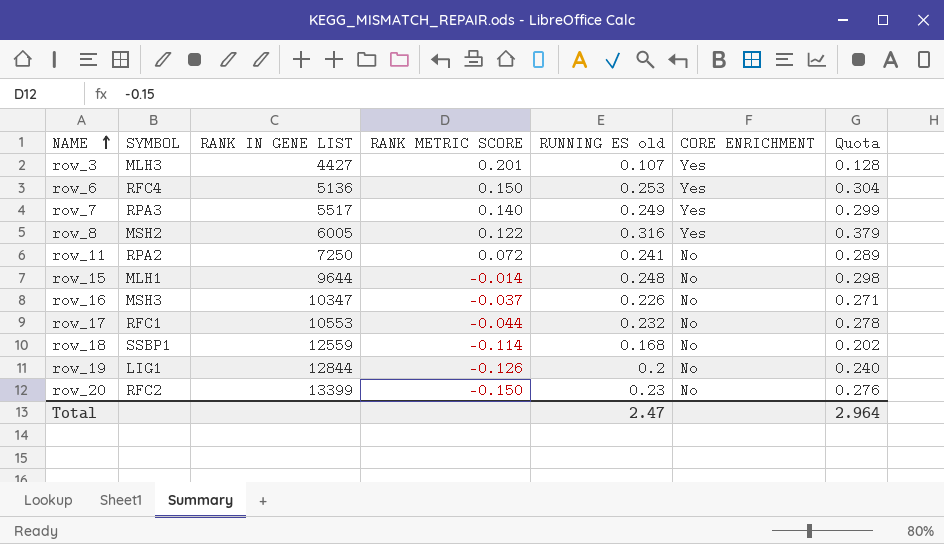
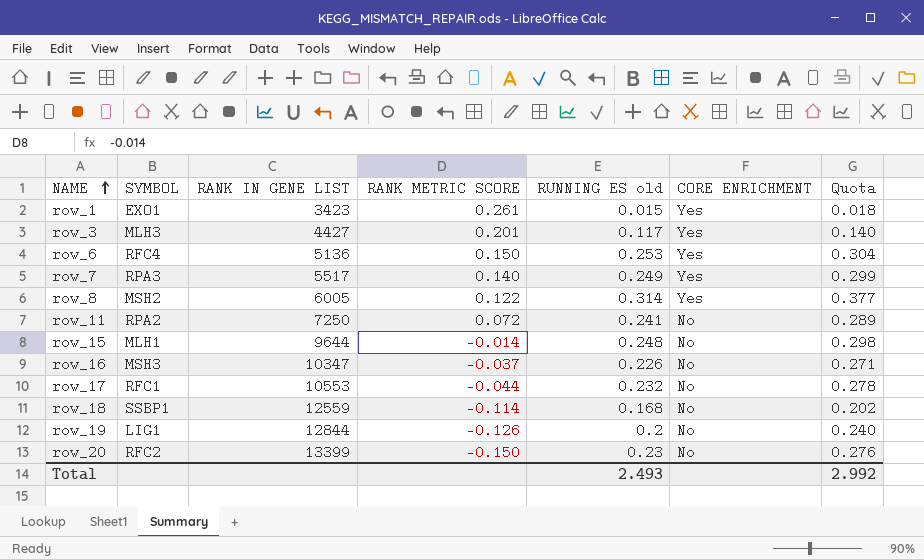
row row_1: none -> EXO1 | 3423 | 0.261 | 0.015 | Yes | 0.018
row_3 | RUNNING ES old: 0.107 -> 0.117
row_3 | Quota: 0.128 -> 0.140
row_8 | RUNNING ES old: 0.316 -> 0.314
row_8 | Quota: 0.379 -> 0.377
Total | RUNNING ES old: 2.47 -> 2.493
Total | Quota: 2.964 -> 2.992

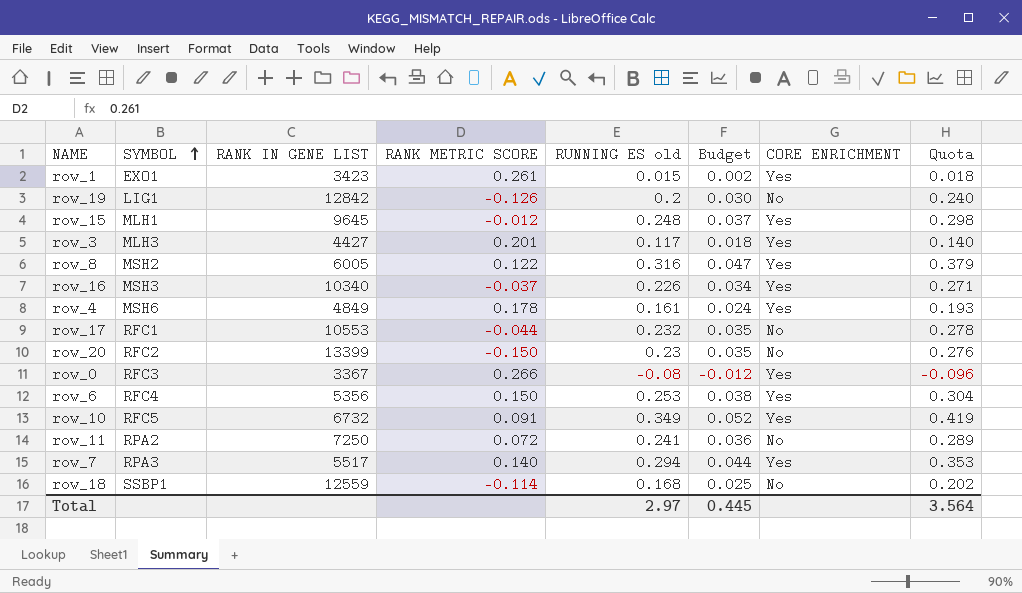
row order: NAME ascending -> SYMBOL ascending
column Budget | formula: none -> [RUNNING ES old] * 0.15
row_19 | RANK IN GENE LIST: 12844 -> 12842
row_15 | RANK IN GENE LIST: 9644 -> 9645
row_15 | RANK METRIC SCORE: -0.014 -> -0.012
row_15 | CORE ENRICHMENT: No -> Yes
row_8 | RUNNING ES old: 0.314 -> 0.316
row_8 | Quota: 0.377 -> 0.379
row_16 | RANK IN GENE LIST: 10347 -> 10340
row_16 | CORE ENRICHMENT: No -> Yes
row row_4: none -> MSH6 | 4849 | 0.178 | 0.161 | 0.024 | Yes | 0.193
row row_0: none -> RFC3 | 3367 | 0.266 | -0.08 | -0.012 | Yes | -0.096
row_6 | RANK IN GENE LIST: 5136 -> 5356
row row_10: none -> RFC5 | 6732 | 0.091 | 0.349 | 0.052 | Yes | 0.419
row_7 | RUNNING ES old: 0.249 -> 0.294
row_7 | Quota: 0.299 -> 0.353
Total | RUNNING ES old: 2.493 -> 2.97
Total | Quota: 2.992 -> 3.564

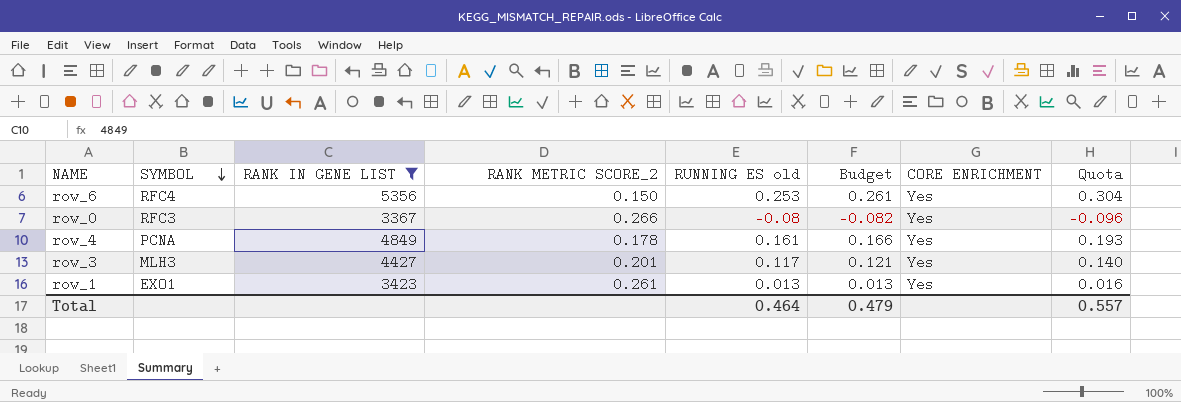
filter: none -> RANK IN GENE LIST <= 5356
row order: SYMBOL ascending -> SYMBOL descending
column name: RANK METRIC SCORE -> RANK METRIC SCORE_2
column Budget | formula: [RUNNING ES old] * 0.15 -> [RUNNING ES old] * 1.03
row_4 | SYMBOL: MSH6 -> PCNA
row_1 | RUNNING ES old: 0.015 -> 0.013
row_1 | Quota: 0.018 -> 0.016
Total | RUNNING ES old: 2.97 -> 0.464
Total | Budget: 0.445 -> 0.479
Total | Quota: 3.564 -> 0.557

